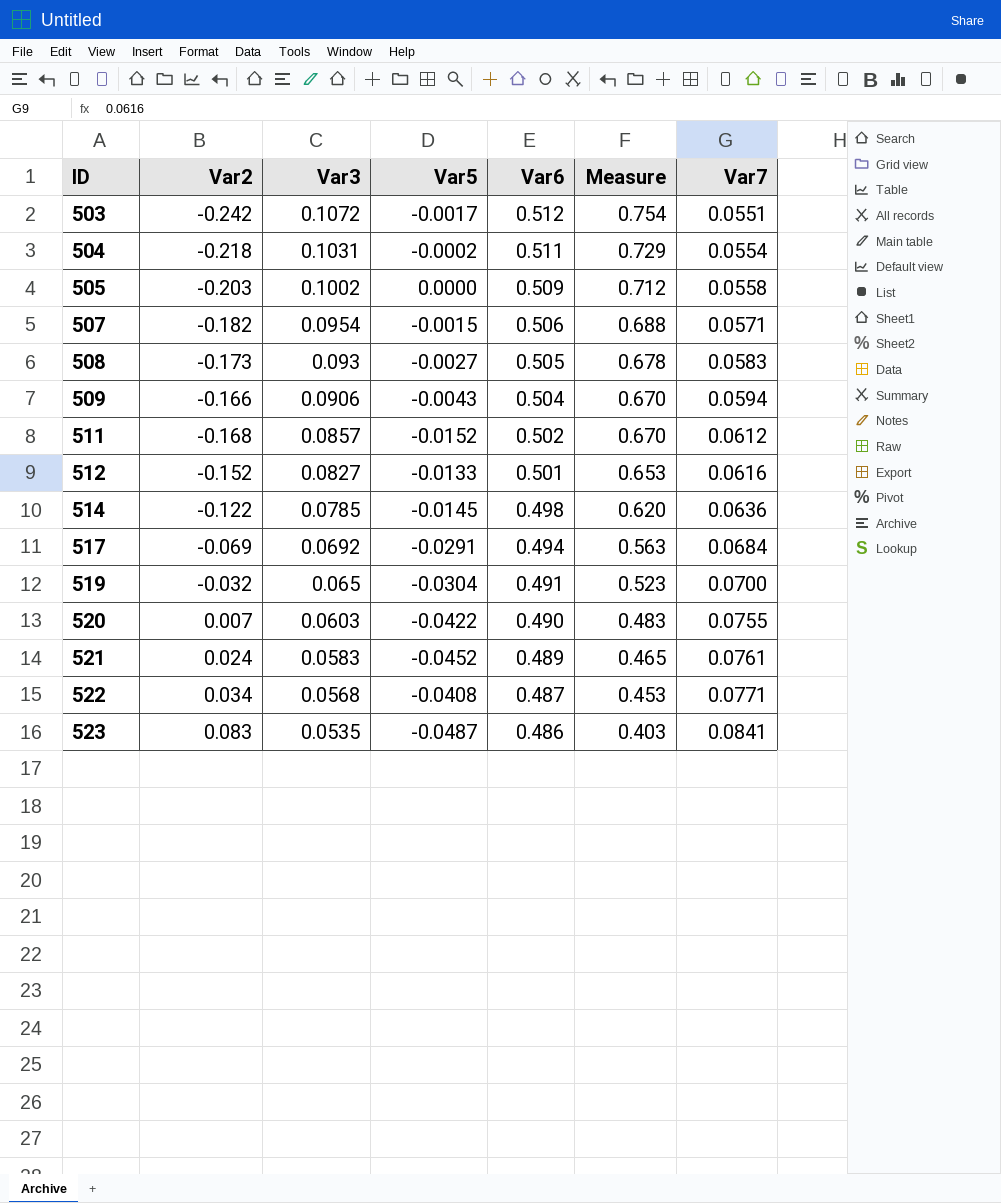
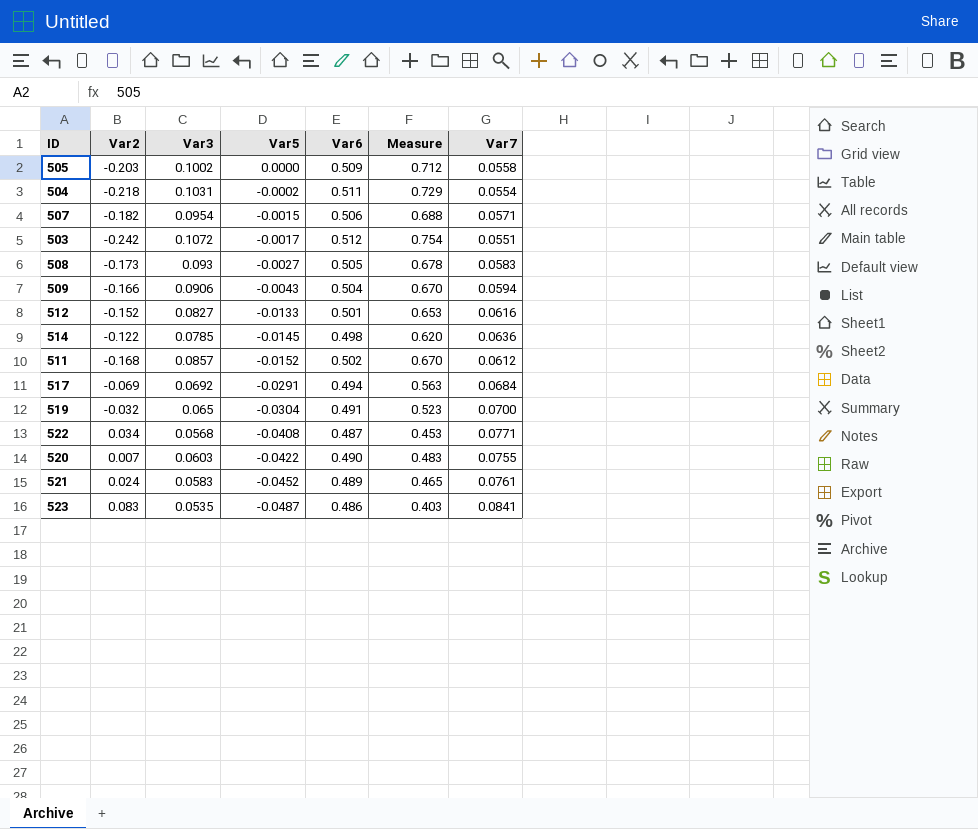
row order: ID ascending -> Var5 descending

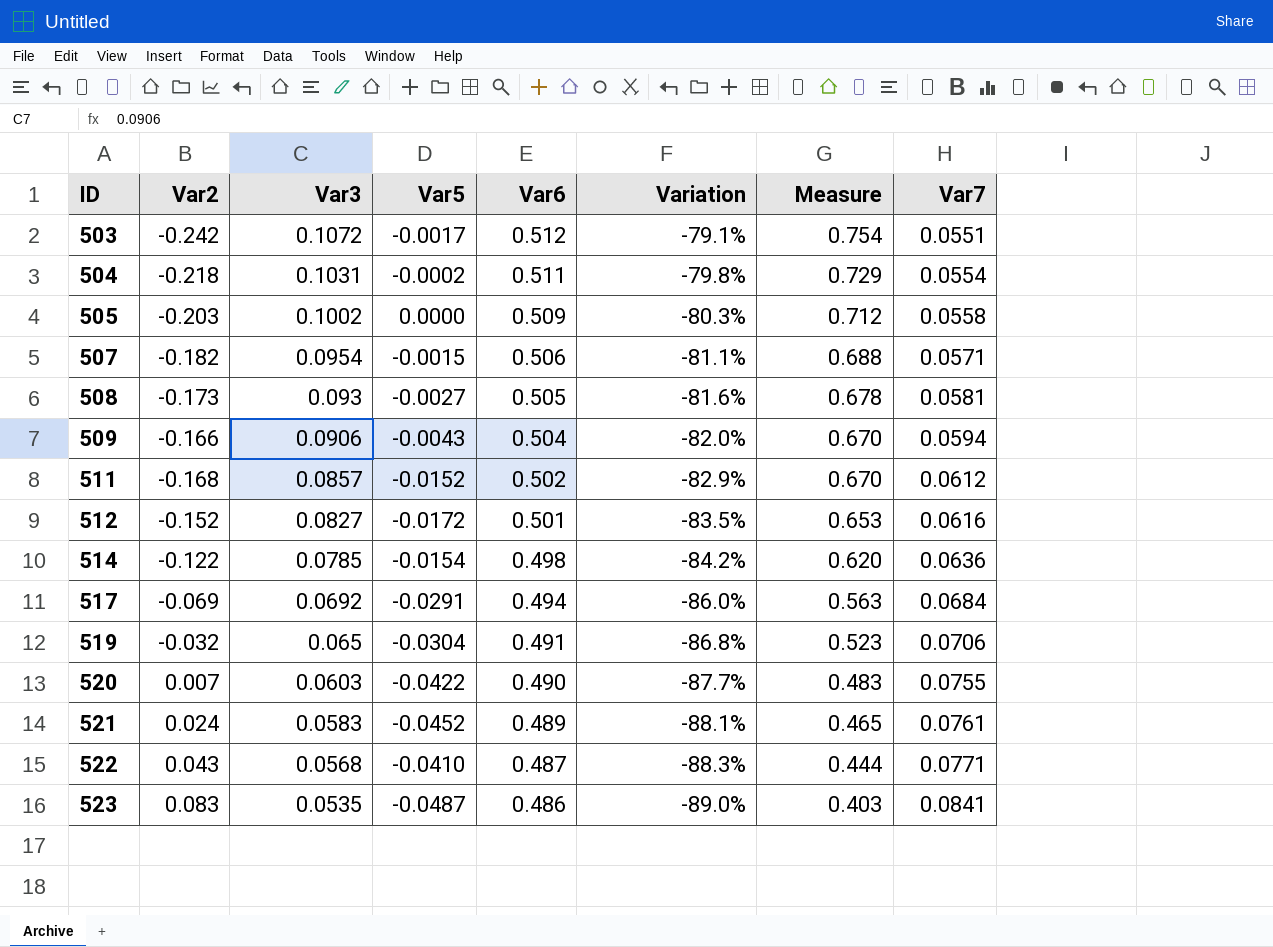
row order: Var5 descending -> ID ascending
column Variation | formula: none -> ([Var3] - [Var6]) / [Var6]
508 | Var7: 0.0583 -> 0.0581
512 | Var5: -0.0133 -> -0.0172
514 | Var5: -0.0145 -> -0.0154
519 | Var7: 0.0700 -> 0.0706
522 | Var2: 0.034 -> 0.043
522 | Var5: -0.0408 -> -0.0410
522 | Measure: 0.453 -> 0.444

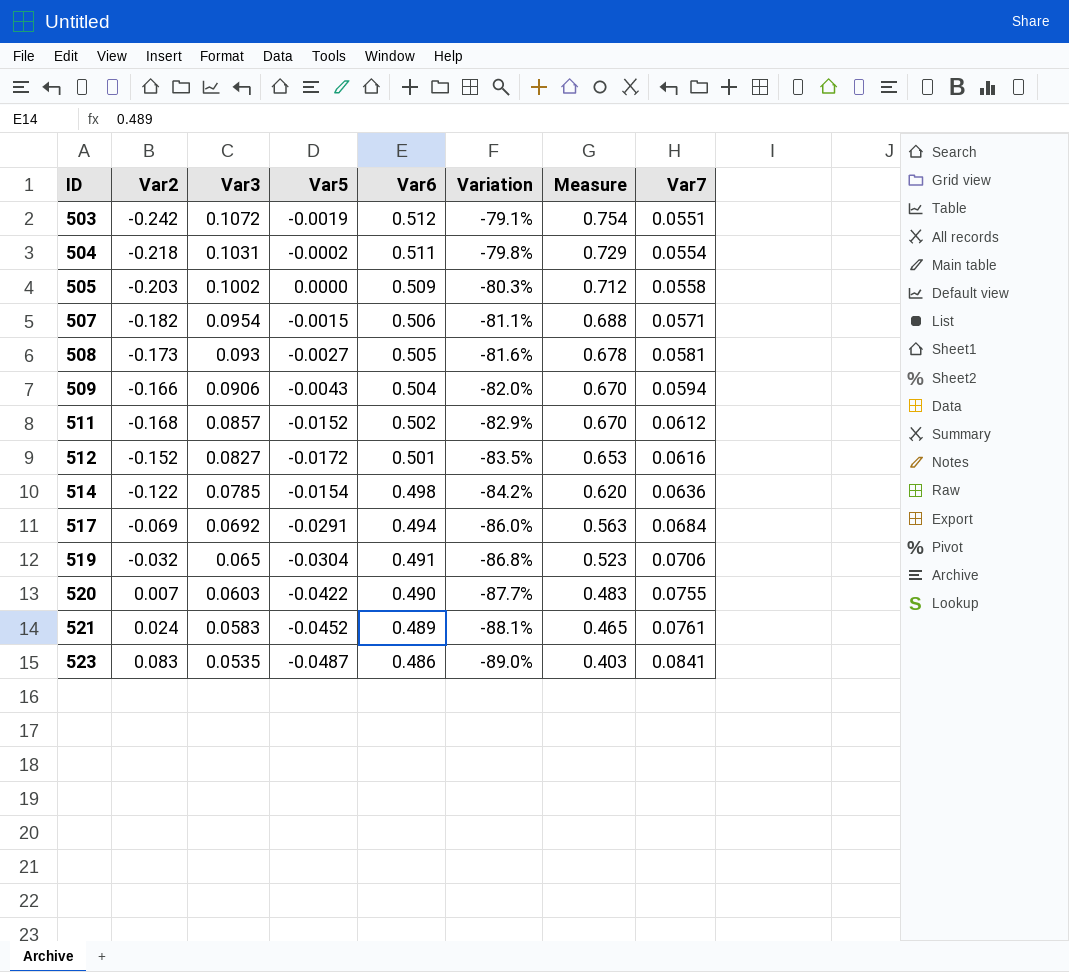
row 522: 0.043 | 0.0568 | -0.0410 | 0.487 | -88.3% | 0.444 | 0.0771 -> none
503 | Var5: -0.0017 -> -0.0019

